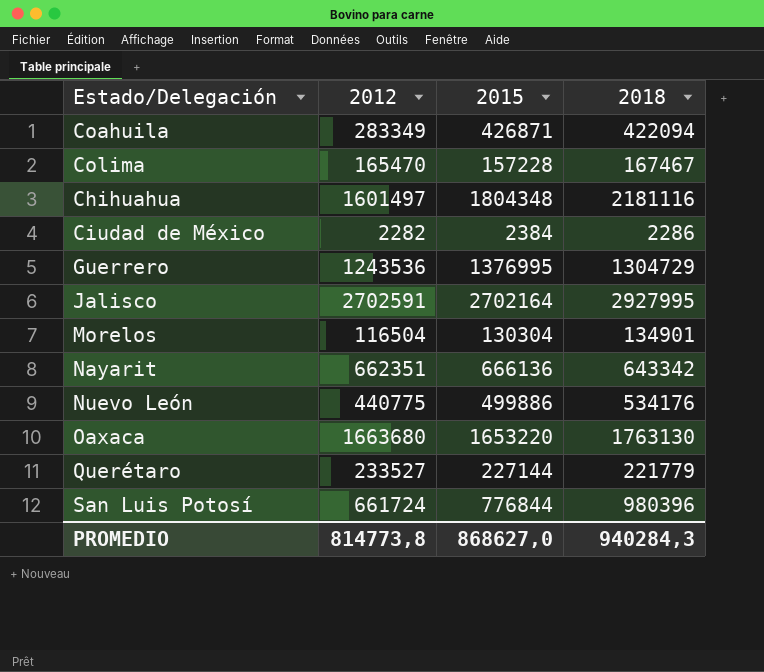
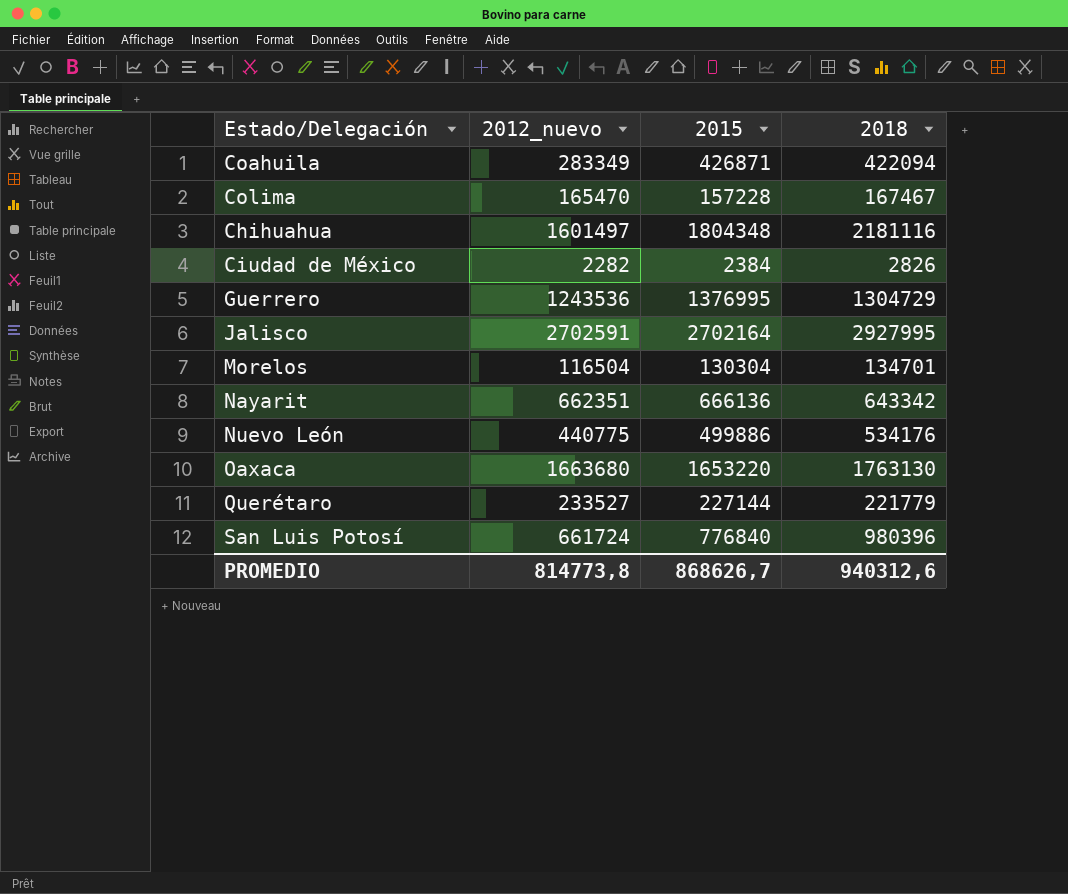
column name: 2012 -> 2012_nuevo
Ciudad de México | 2018: 2286 -> 2826
Morelos | 2018: 134901 -> 134701
San Luis Potosí | 2015: 776844 -> 776840
PROMEDIO | 2015: 868627,0 -> 868626,7
PROMEDIO | 2018: 940284,3 -> 940312,6

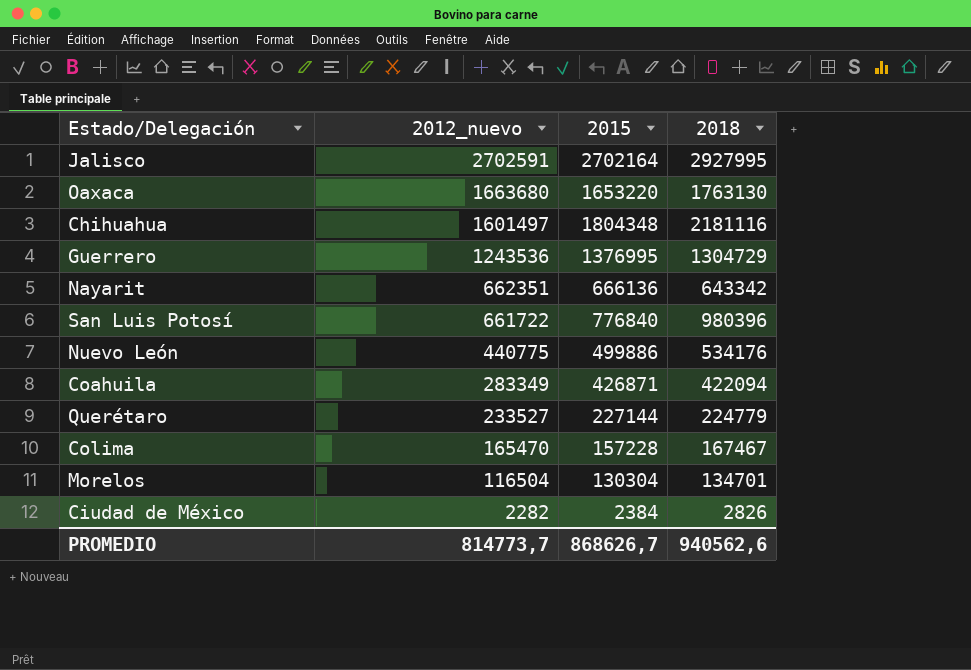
row order: none -> 2012_nuevo descending
San Luis Potosí | 2012_nuevo: 661724 -> 661722
Querétaro | 2018: 221779 -> 224779
PROMEDIO | 2012_nuevo: 814773,8 -> 814773,7
PROMEDIO | 2018: 940312,6 -> 940562,6

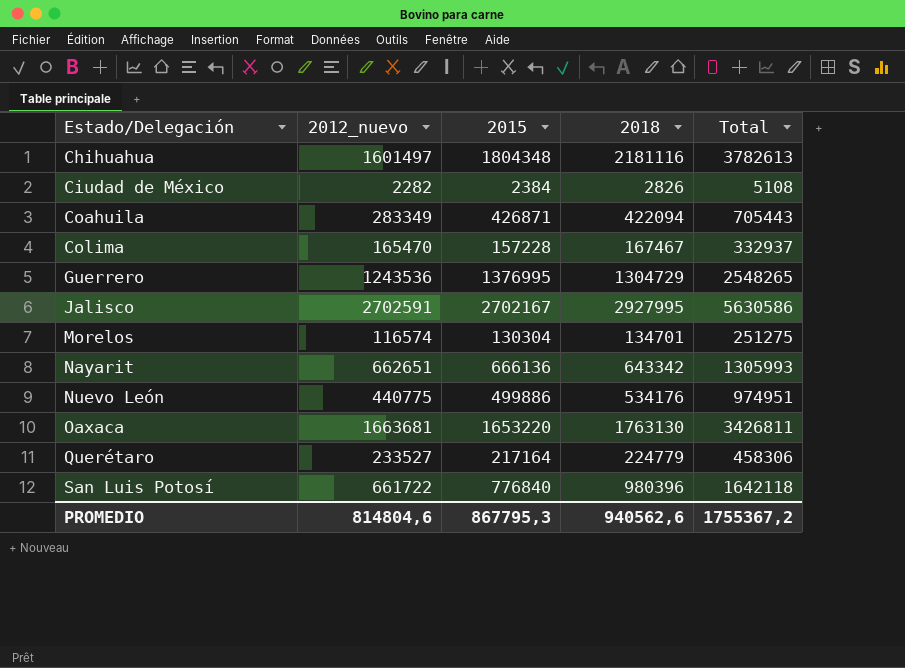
row order: 2012_nuevo descending -> Estado/Delegación ascending
column Total | formula: none -> [2012_nuevo] + [2018]
Jalisco | 2015: 2702164 -> 2702167
Morelos | 2012_nuevo: 116504 -> 116574
Nayarit | 2012_nuevo: 662351 -> 662651
Oaxaca | 2012_nuevo: 1663680 -> 1663681
Querétaro | 2015: 227144 -> 217164
PROMEDIO | 2012_nuevo: 814773,7 -> 814804,6
PROMEDIO | 2015: 868626,7 -> 867795,3

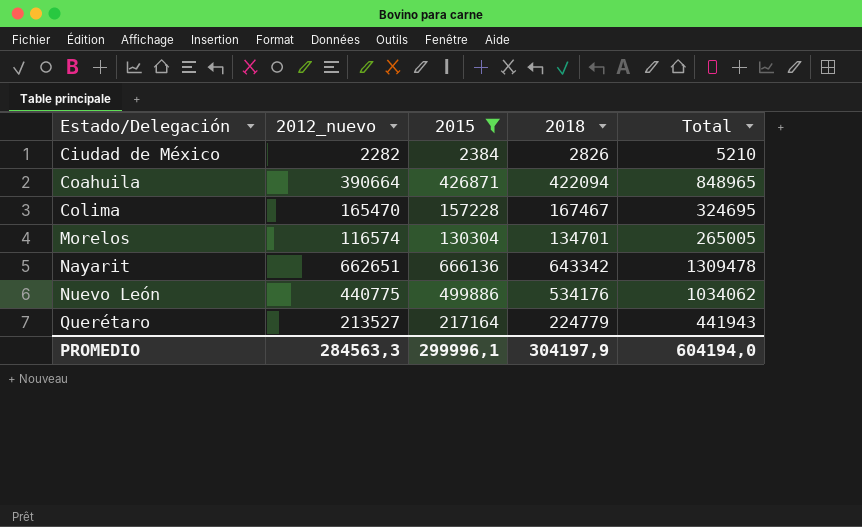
filter: none -> 2015 <= 666136
column Total | formula: [2012_nuevo] + [2018] -> [2015] + [2018]
Coahuila | 2012_nuevo: 283349 -> 390664
Querétaro | 2012_nuevo: 233527 -> 213527
PROMEDIO | 2012_nuevo: 814804,6 -> 284563,3
PROMEDIO | 2015: 867795,3 -> 299996,1
PROMEDIO | 2018: 940562,6 -> 304197,9
PROMEDIO | Total: 1755367,2 -> 604194,0

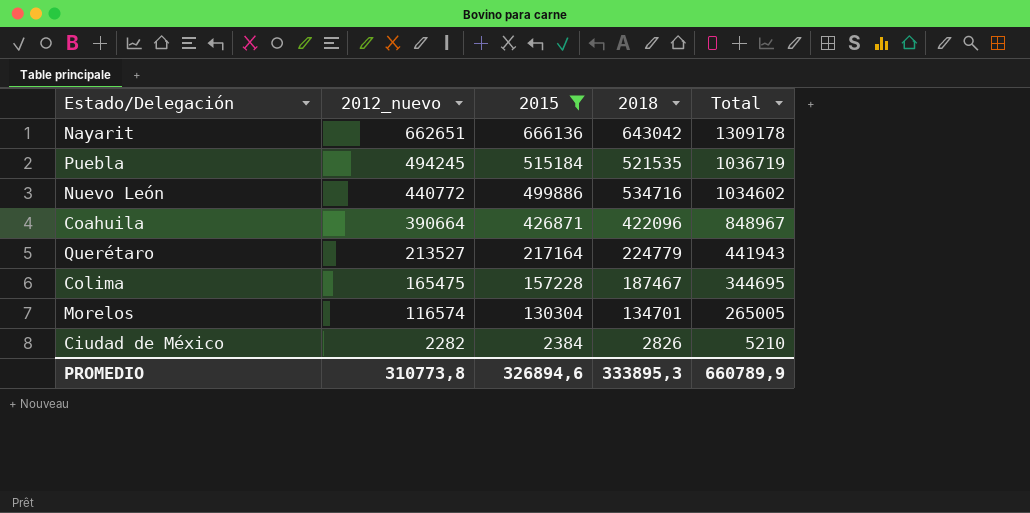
row order: Estado/Delegación ascending -> 2012_nuevo descending
Nayarit | 2018: 643342 -> 643042
Nayarit | Total: 1309478 -> 1309178
row Puebla: none -> 494245 | 515184 | 521535 | 1036719
Nuevo León | 2012_nuevo: 440775 -> 440772
Nuevo León | 2018: 534176 -> 534716
Nuevo León | Total: 1034062 -> 1034602
Coahuila | 2018: 422094 -> 422096
Coahuila | Total: 848965 -> 848967
Colima | 2012_nuevo: 165470 -> 165475
Colima | 2018: 167467 -> 187467
Colima | Total: 324695 -> 344695
PROMEDIO | 2012_nuevo: 284563,3 -> 310773,8
PROMEDIO | 2015: 299996,1 -> 326894,6
PROMEDIO | 2018: 304197,9 -> 333895,3
PROMEDIO | Total: 604194,0 -> 660789,9

